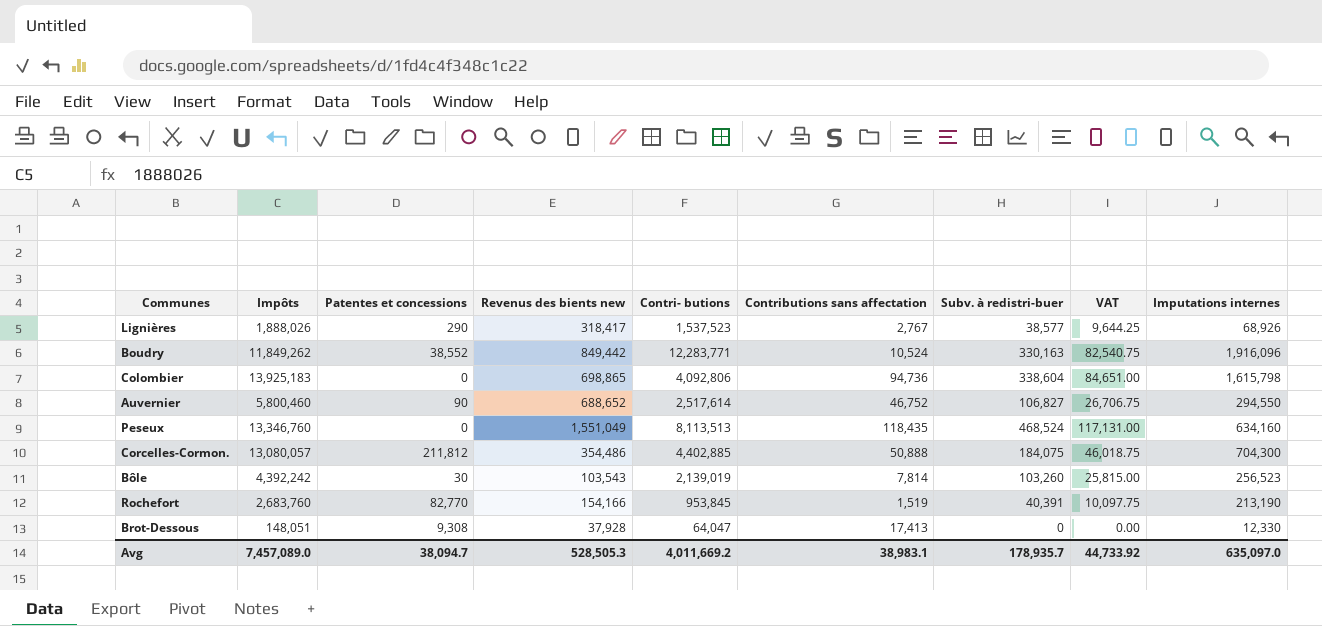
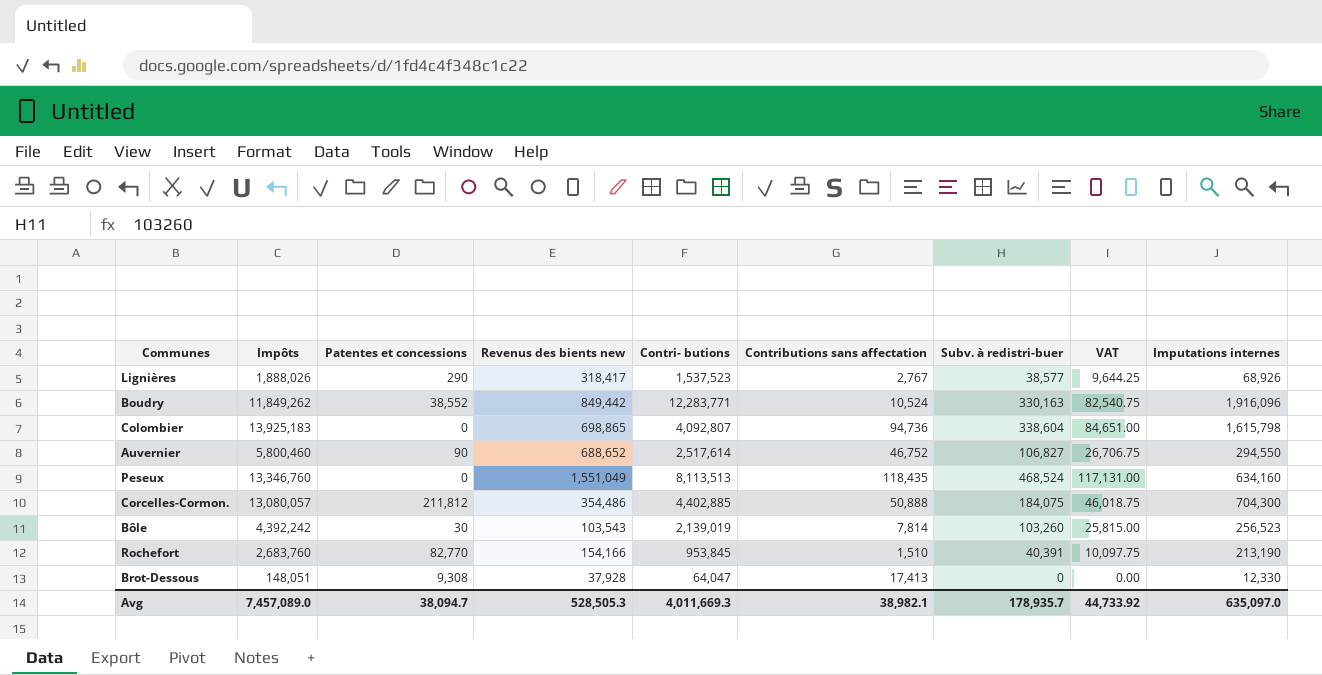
Colombier | Contri- butions: 4,092,806 -> 4,092,807
Rochefort | Contributions sans affectation: 1,519 -> 1,510
Avg | Contri- butions: 4,011,669.2 -> 4,011,669.3
Avg | Contributions sans affectation: 38,983.1 -> 38,982.1

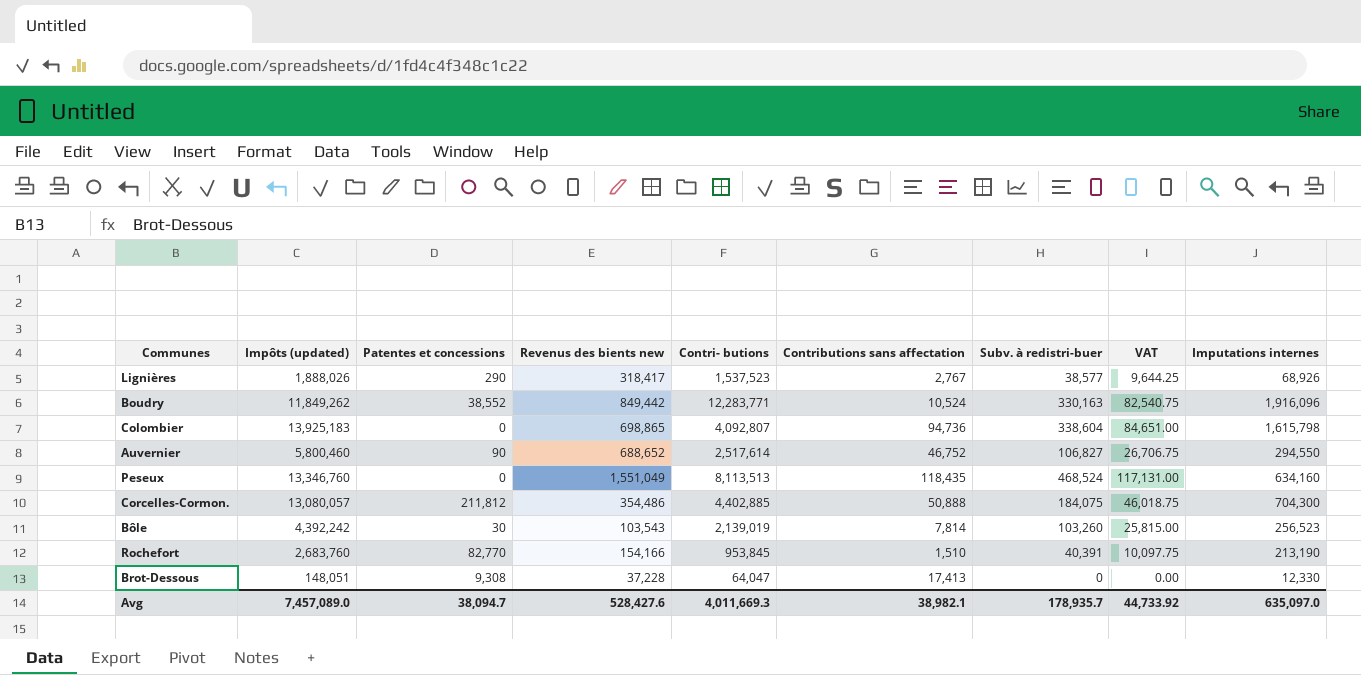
column name: Impôts -> Impôts (updated)
Brot-Dessous | Revenus des bients new: 37,928 -> 37,228
Avg | Revenus des bients new: 528,505.3 -> 528,427.6

